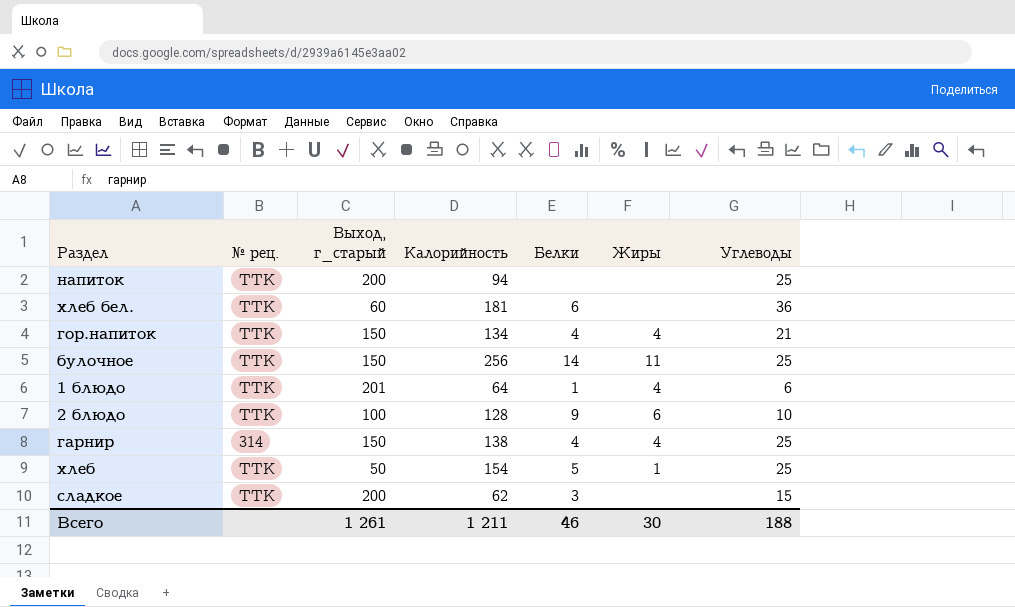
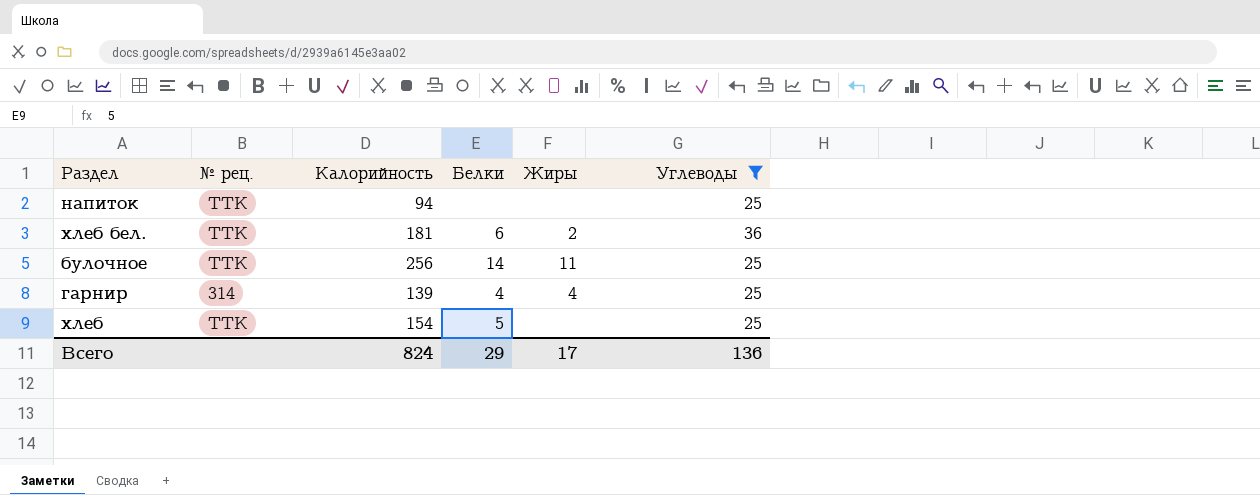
filter: none -> Углеводы >= 25
column Выход, г_старый | position: 3 -> none
хлеб бел. | Жиры: none -> 2
гарнир | Калорийность: 138 -> 139
хлеб | Жиры: 1 -> none
Всего | Калорийность: 1 211 -> 824
Всего | Белки: 46 -> 29
Всего | Жиры: 30 -> 17
Всего | Углеводы: 188 -> 136

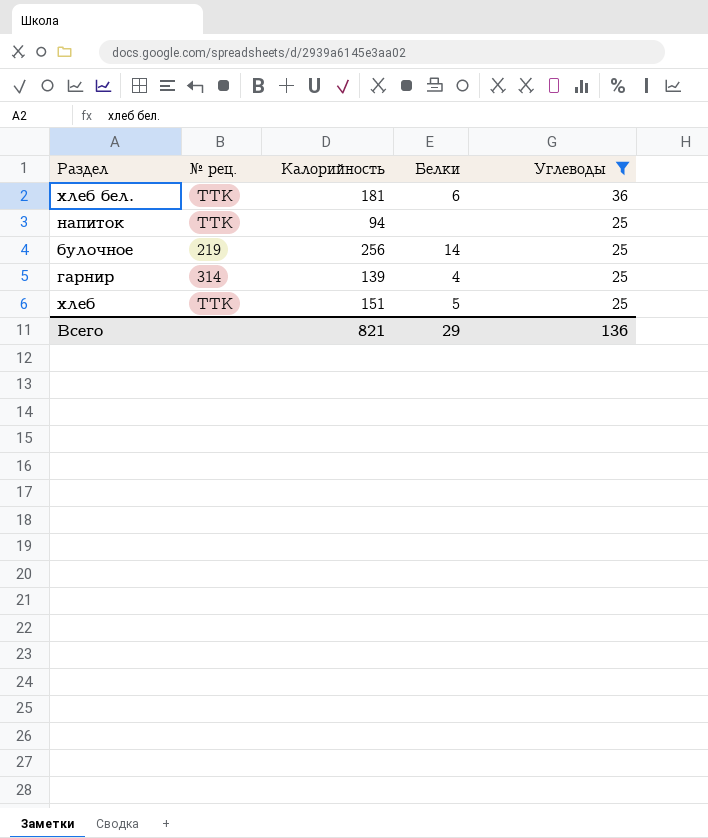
row order: none -> Углеводы descending
column Жиры | position: 5 -> none
булочное | № рец.: ТТК -> 219
хлеб | Калорийность: 154 -> 151
Всего | Калорийность: 824 -> 821

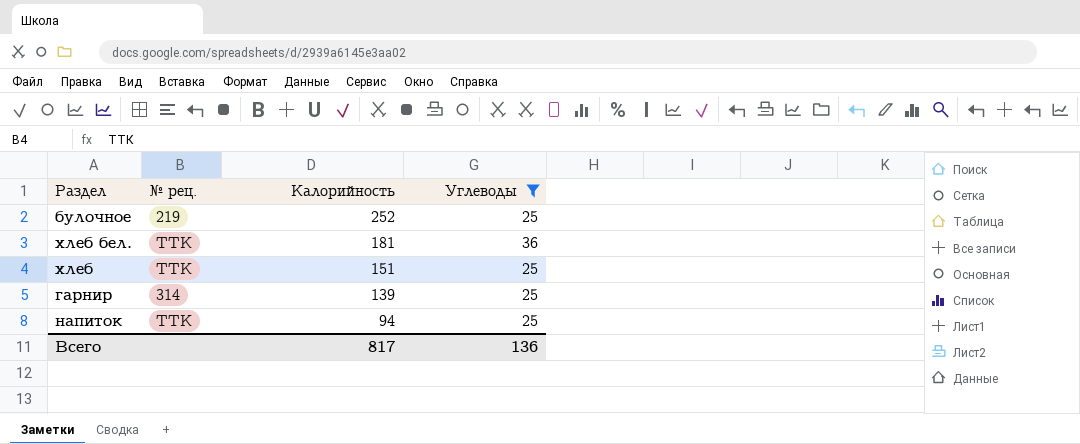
row order: Углеводы descending -> Калорийность descending
column Белки | position: 4 -> none
булочное | Калорийность: 256 -> 252
Всего | Калорийность: 821 -> 817

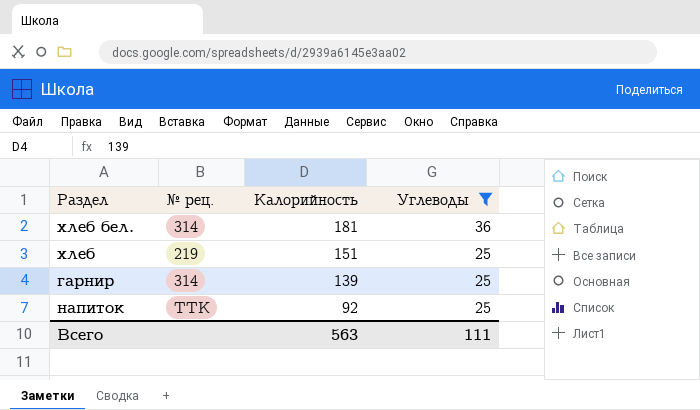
row булочное: 219 | 252 | 25 -> none
хлеб бел. | № рец.: ТТК -> 314
хлеб | № рец.: ТТК -> 219
напиток | Калорийность: 94 -> 92
Всего | Калорийность: 817 -> 563
Всего | Углеводы: 136 -> 111

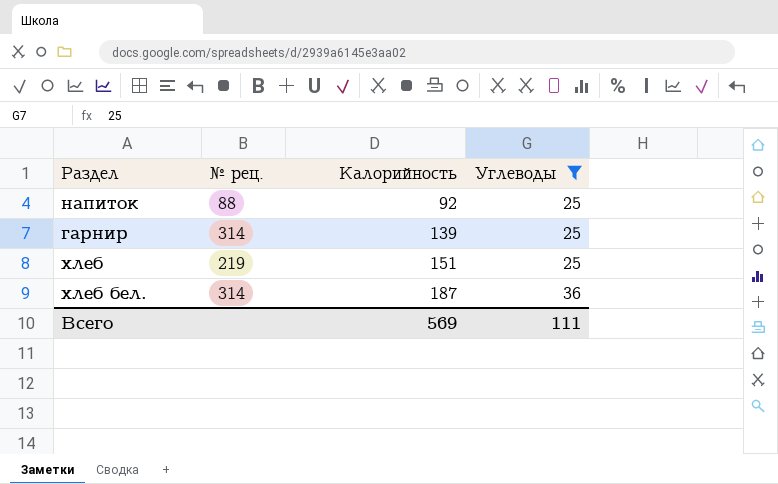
row order: Калорийность descending -> Калорийность ascending
напиток | № рец.: ТТК -> 88
хлеб бел. | Калорийность: 181 -> 187
Всего | Калорийность: 563 -> 569

